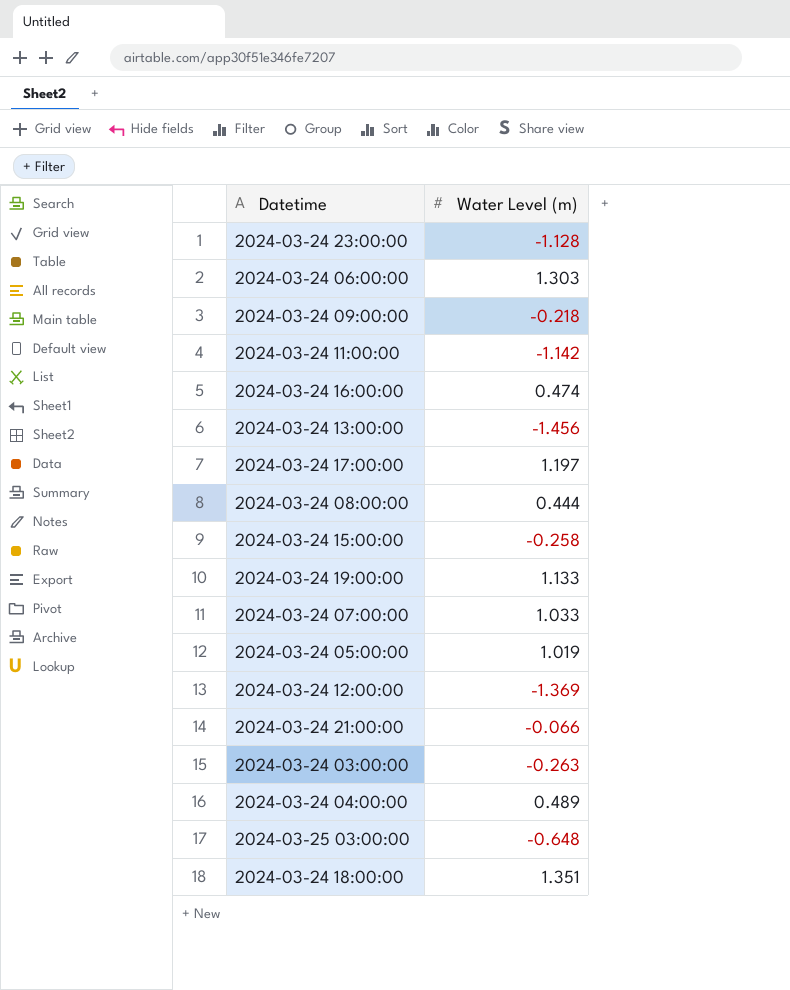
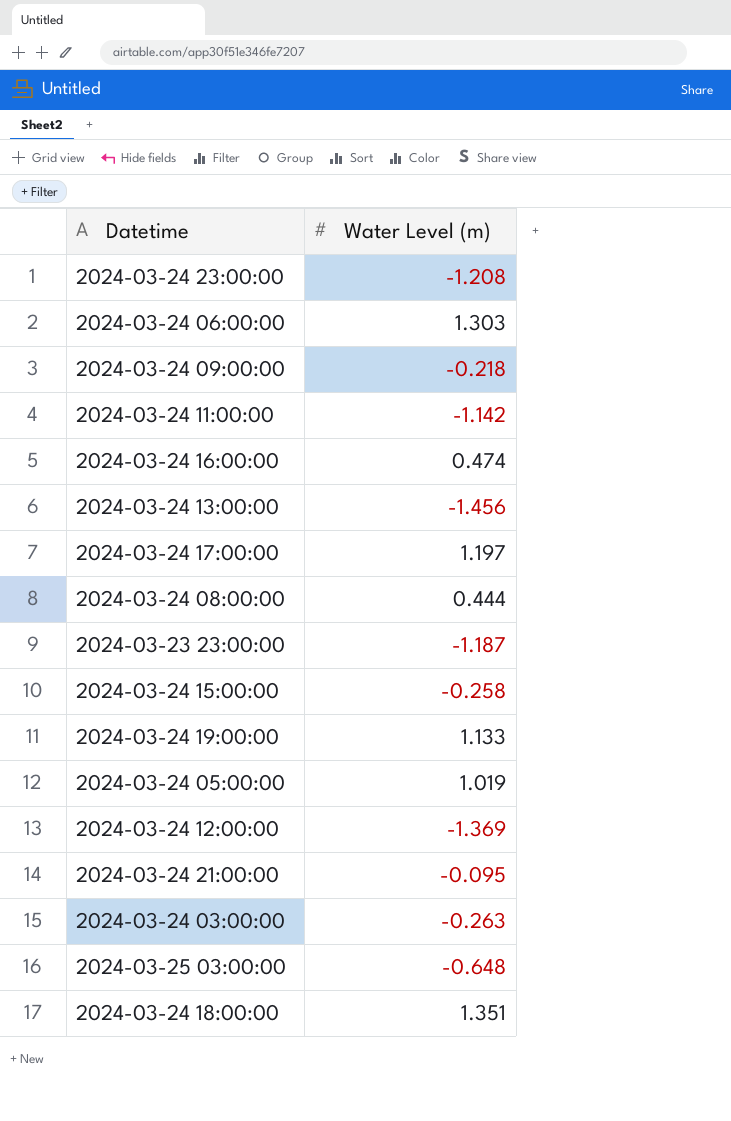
row 2024-03-24 07:00:00: 1.033 -> none
row 2024-03-24 04:00:00: 0.489 -> none
2024-03-24 23:00:00 | Water Level (m): -1.128 -> -1.208
row 2024-03-23 23:00:00: none -> -1.187
2024-03-24 21:00:00 | Water Level (m): -0.066 -> -0.095

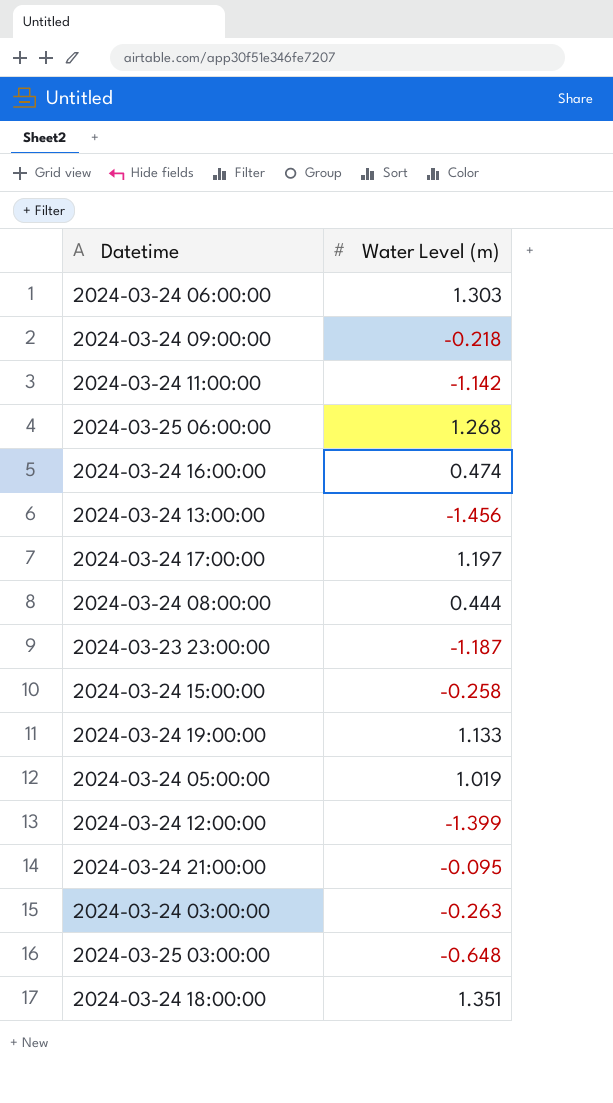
row 2024-03-24 23:00:00: -1.208 -> none
row 2024-03-25 06:00:00: none -> 1.268
2024-03-24 12:00:00 | Water Level (m): -1.369 -> -1.399

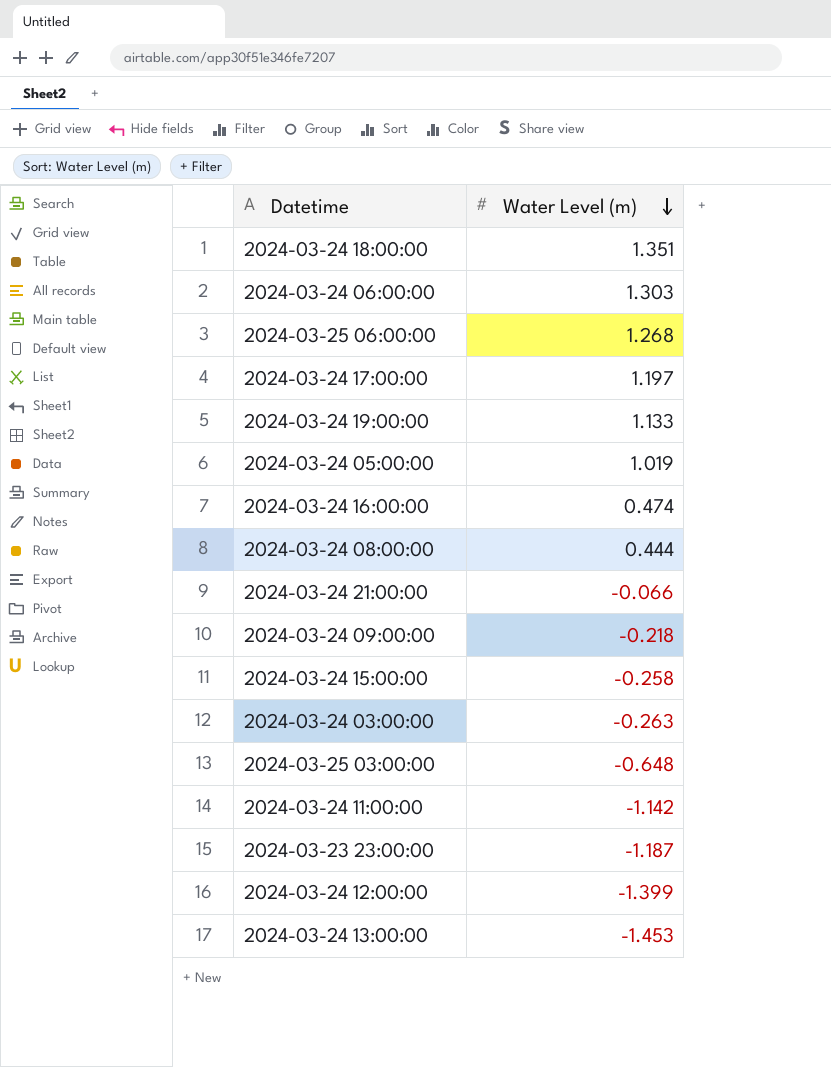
row order: none -> Water Level (m) descending
2024-03-24 21:00:00 | Water Level (m): -0.095 -> -0.066
2024-03-24 13:00:00 | Water Level (m): -1.456 -> -1.453

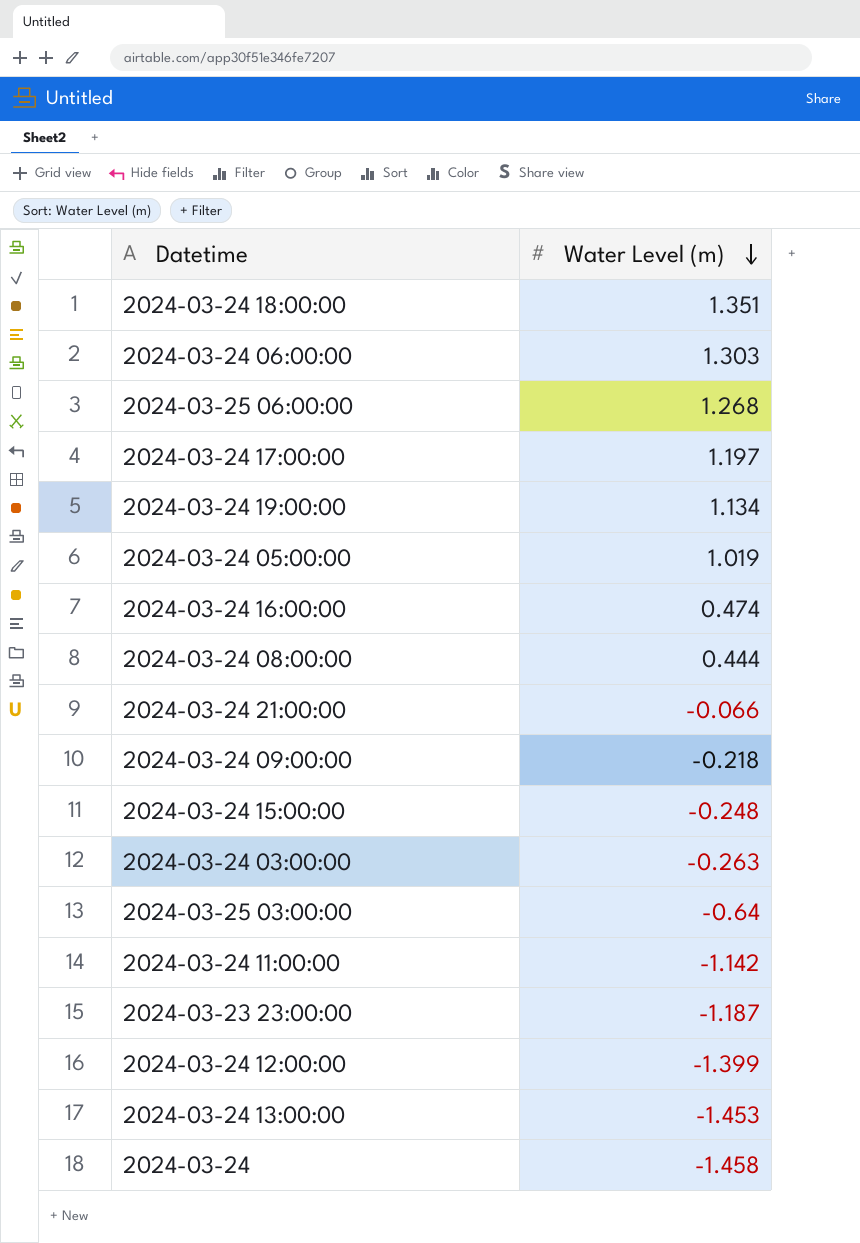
2024-03-24 19:00:00 | Water Level (m): 1.133 -> 1.134
2024-03-24 15:00:00 | Water Level (m): -0.258 -> -0.248
2024-03-25 03:00:00 | Water Level (m): -0.648 -> -0.64
row 2024-03-24: none -> -1.458

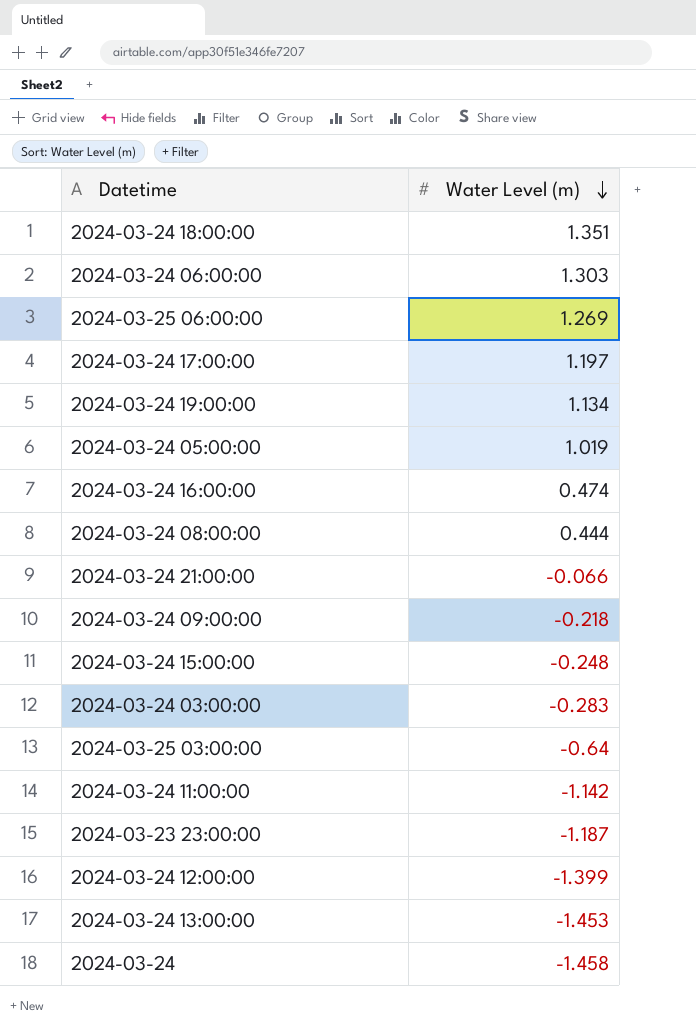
2024-03-25 06:00:00 | Water Level (m): 1.268 -> 1.269
2024-03-24 03:00:00 | Water Level (m): -0.263 -> -0.283

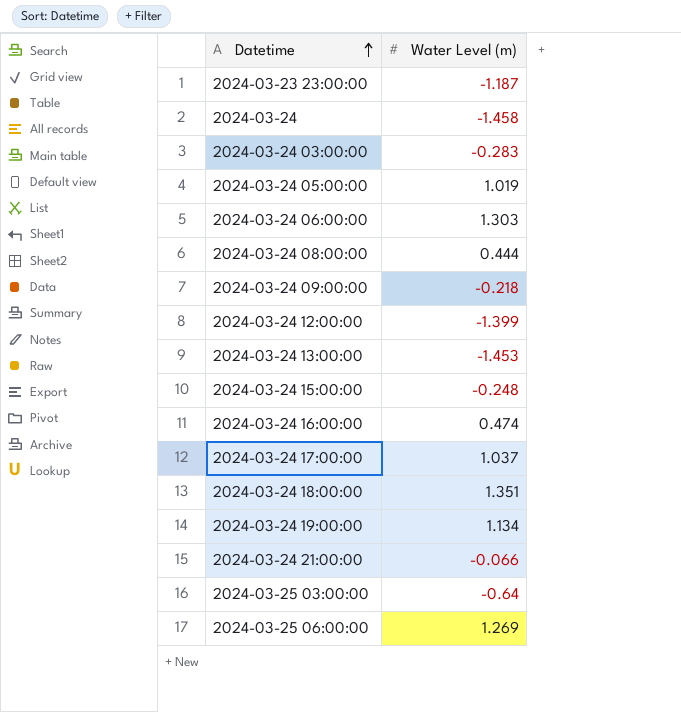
row order: Water Level (m) descending -> Datetime ascending
row 2024-03-24 11:00:00: -1.142 -> none
2024-03-24 17:00:00 | Water Level (m): 1.197 -> 1.037

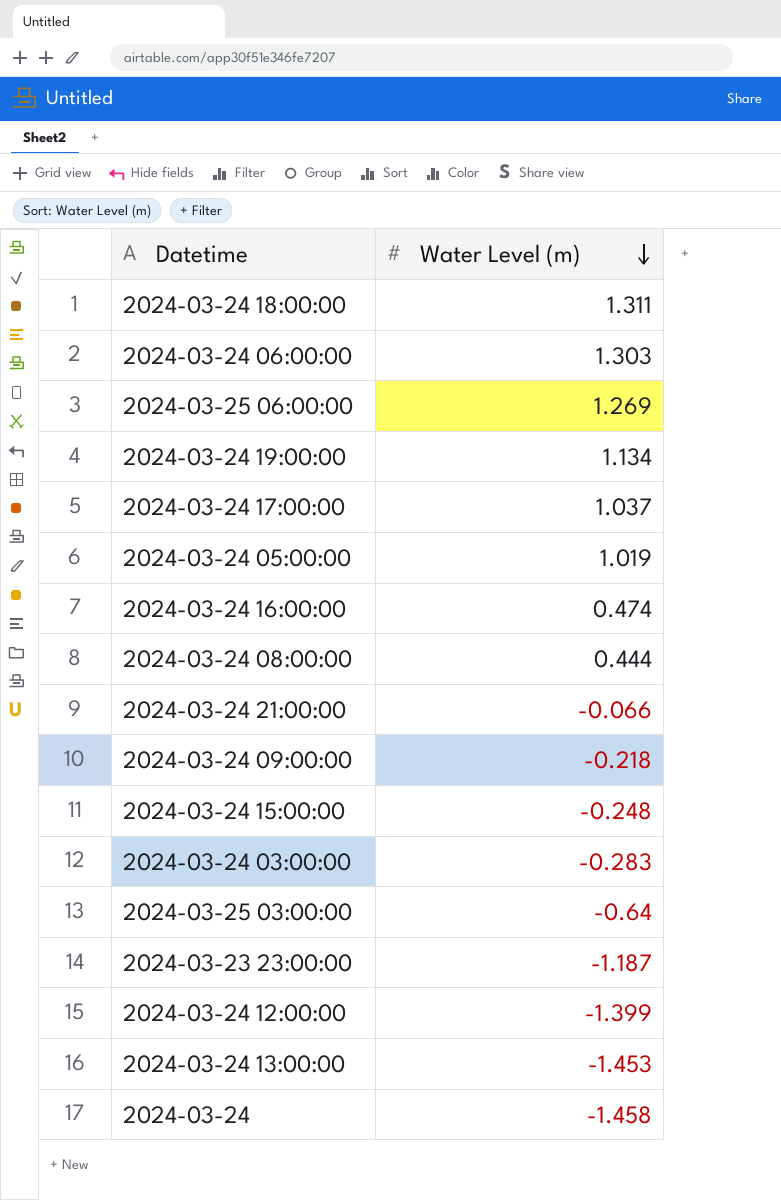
row order: Datetime ascending -> Water Level (m) descending
2024-03-24 18:00:00 | Water Level (m): 1.351 -> 1.311

